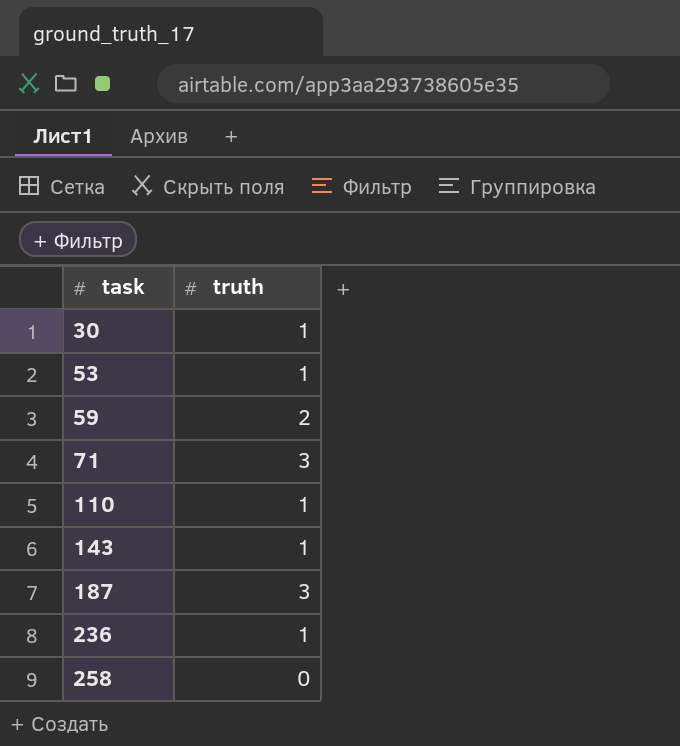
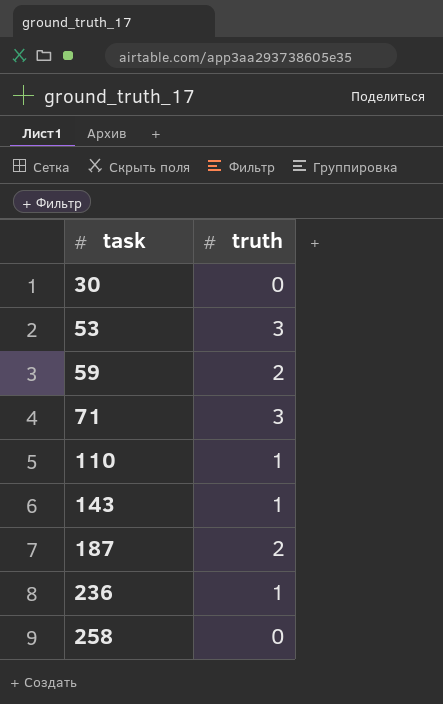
30 | truth: 1 -> 0
53 | truth: 1 -> 3
187 | truth: 3 -> 2

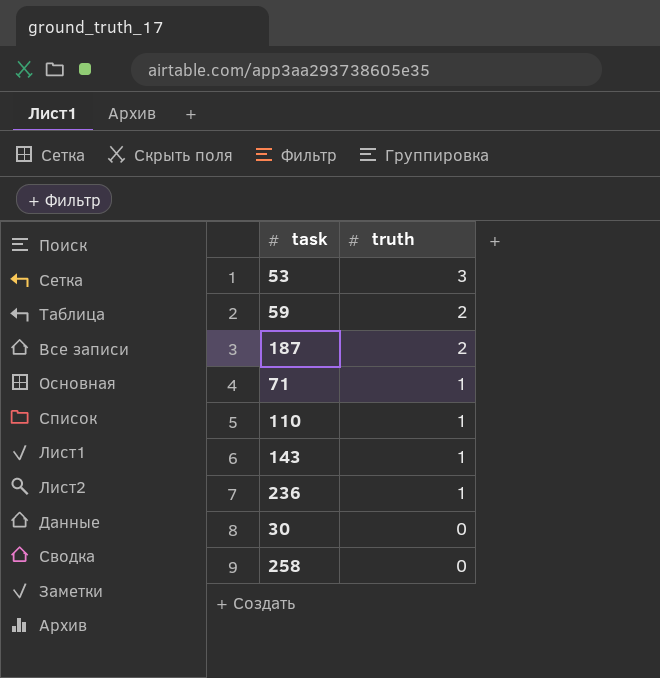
row order: task ascending -> truth descending
71 | truth: 3 -> 1

